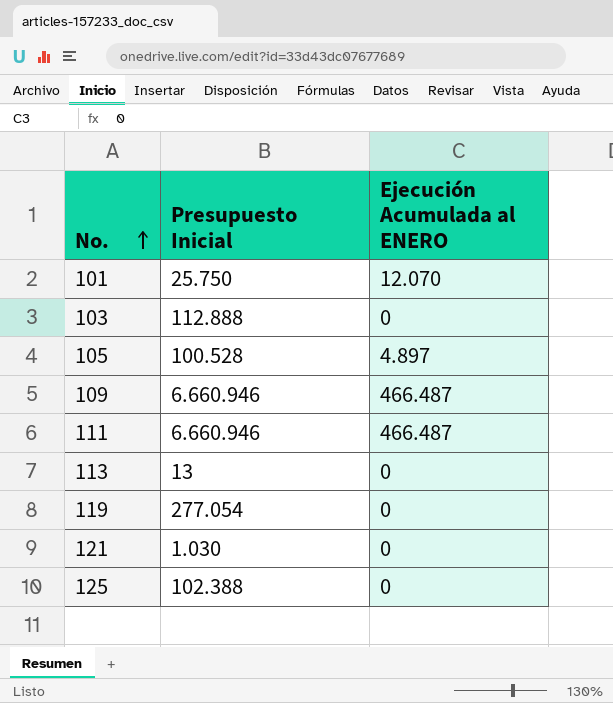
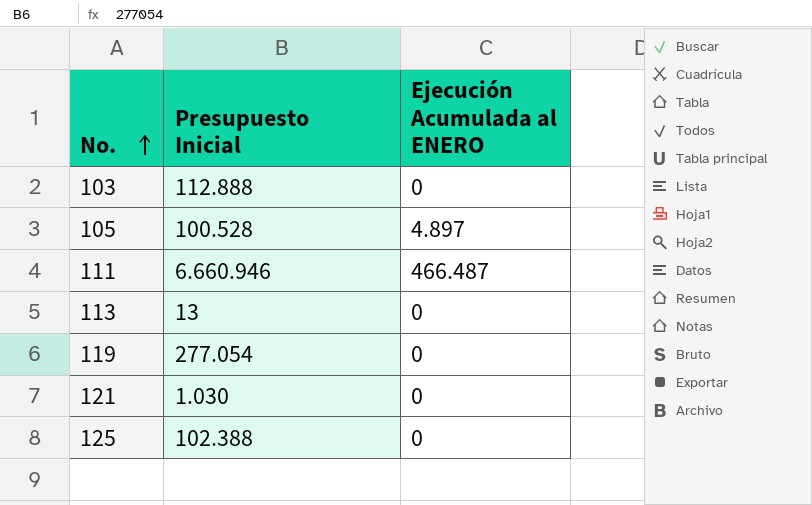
row 101: 25.750 | 12.070 -> none
row 109: 6.660.946 | 466.487 -> none

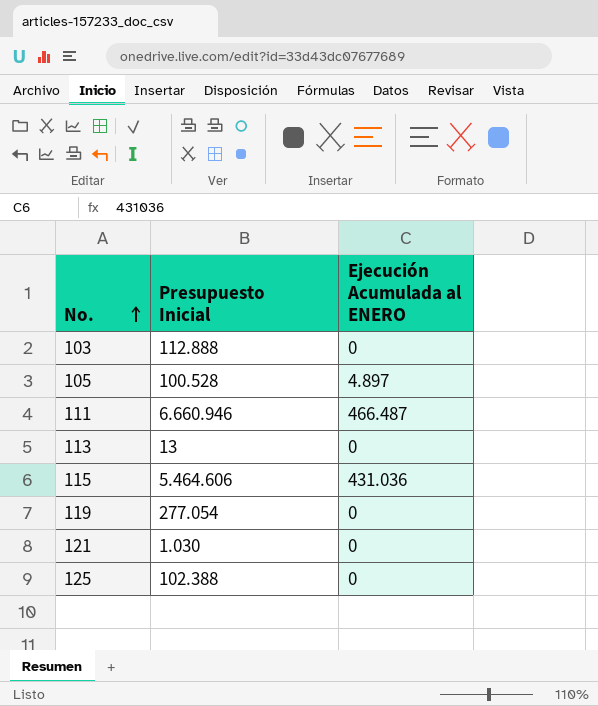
row 115: none -> 5.464.606 | 431.036

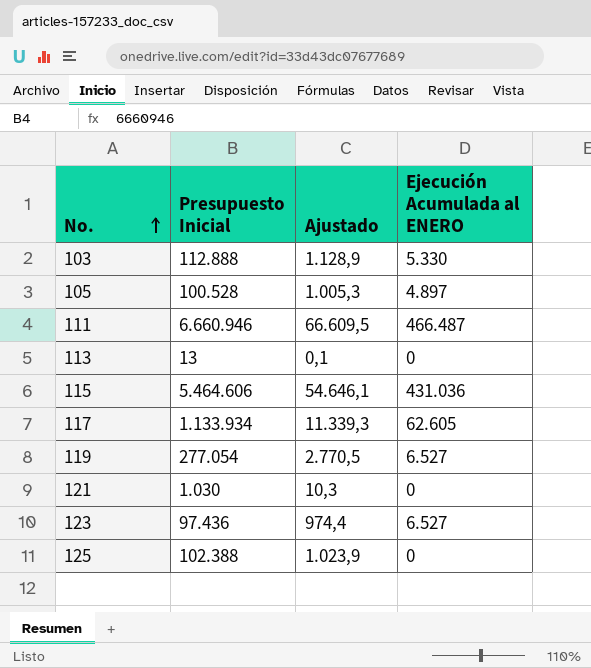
column Ajustado | formula: none -> [Presupuesto Inicial] * 0,01
103 | Ejecución Acumulada al ENERO: 0 -> 5.330
row 117: none -> 1.133.934 | 11.339,3 | 62.605
119 | Ejecución Acumulada al ENERO: 0 -> 6.527
row 123: none -> 97.436 | 974,4 | 6.527

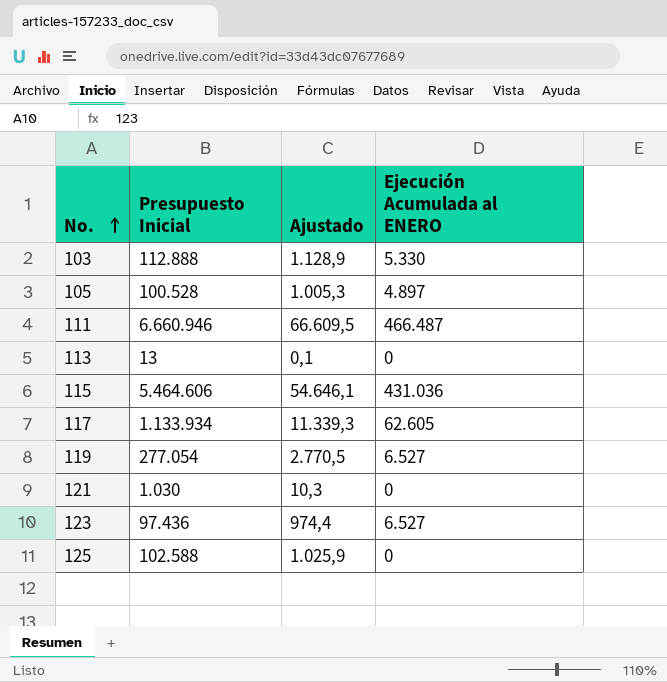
125 | Presupuesto Inicial: 102.388 -> 102.588
125 | Ajustado: 1.023,9 -> 1.025,9

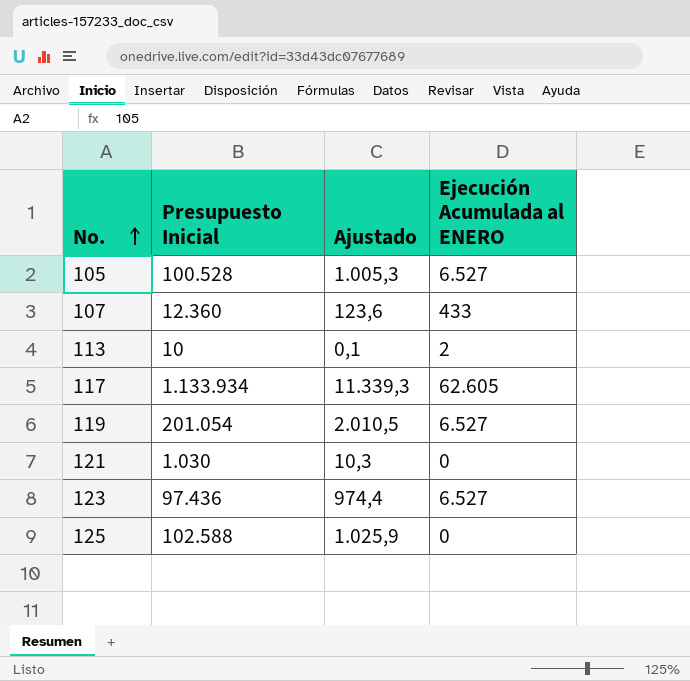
row 103: 112.888 | 1.128,9 | 5.330 -> none
row 111: 6.660.946 | 66.609,5 | 466.487 -> none
row 115: 5.464.606 | 54.646,1 | 431.036 -> none
105 | Ejecución Acumulada al ENERO: 4.897 -> 6.527
row 107: none -> 12.360 | 123,6 | 433
113 | Presupuesto Inicial: 13 -> 10
113 | Ejecución Acumulada al ENERO: 0 -> 2
119 | Presupuesto Inicial: 277.054 -> 201.054
119 | Ajustado: 2.770,5 -> 2.010,5

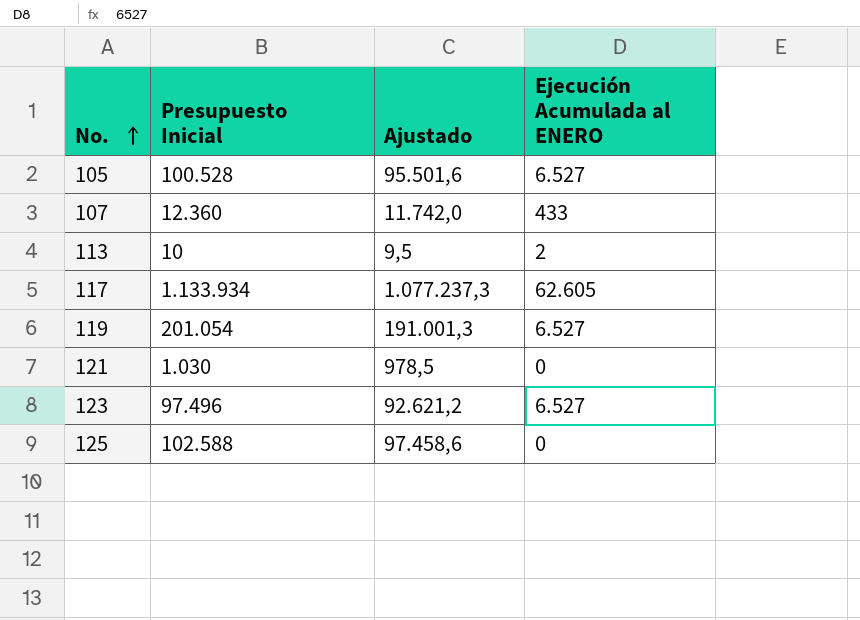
column Ajustado | formula: [Presupuesto Inicial] * 0,01 -> [Presupuesto Inicial] * 0,95
123 | Presupuesto Inicial: 97.436 -> 97.496

